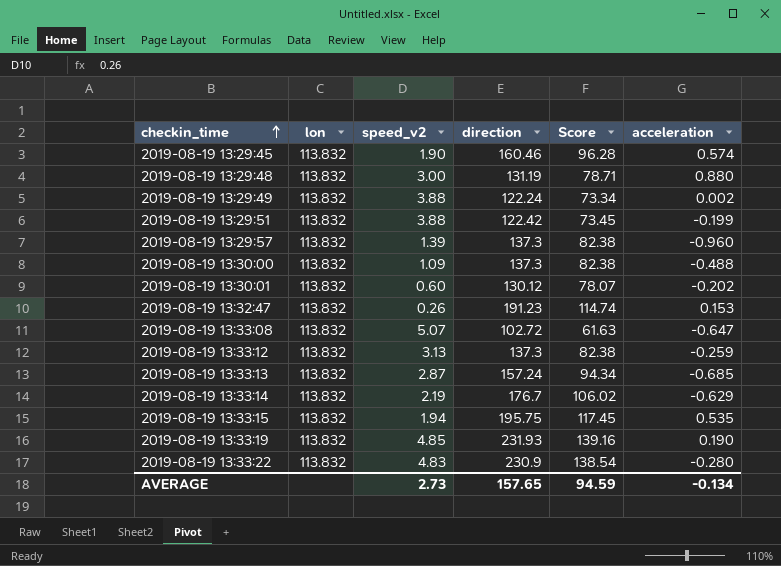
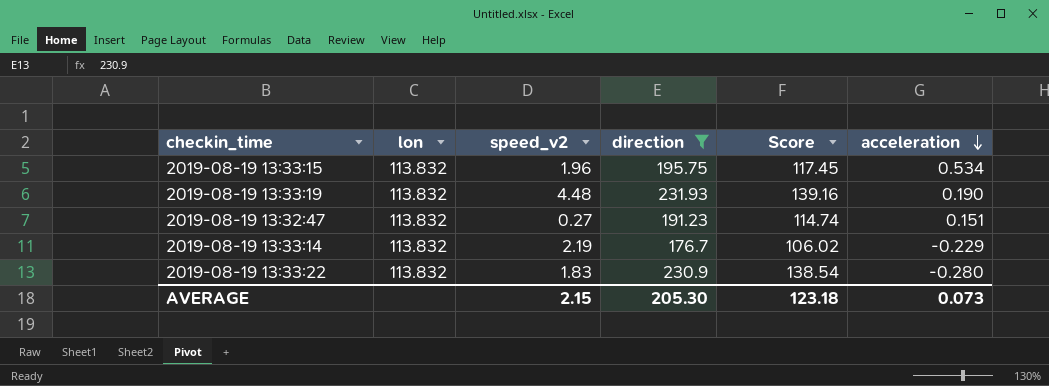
filter: none -> direction >= 176.7
row order: checkin_time ascending -> acceleration descending
2019-08-19 13:33:15 | speed_v2: 1.94 -> 1.96
2019-08-19 13:33:15 | acceleration: 0.535 -> 0.534
2019-08-19 13:33:19 | speed_v2: 4.85 -> 4.48
2019-08-19 13:32:47 | speed_v2: 0.26 -> 0.27
2019-08-19 13:32:47 | acceleration: 0.153 -> 0.151
2019-08-19 13:33:14 | acceleration: -0.629 -> -0.229
2019-08-19 13:33:22 | speed_v2: 4.83 -> 1.83
AVERAGE | speed_v2: 2.73 -> 2.15
AVERAGE | direction: 157.65 -> 205.30
AVERAGE | Score: 94.59 -> 123.18
AVERAGE | acceleration: -0.134 -> 0.073

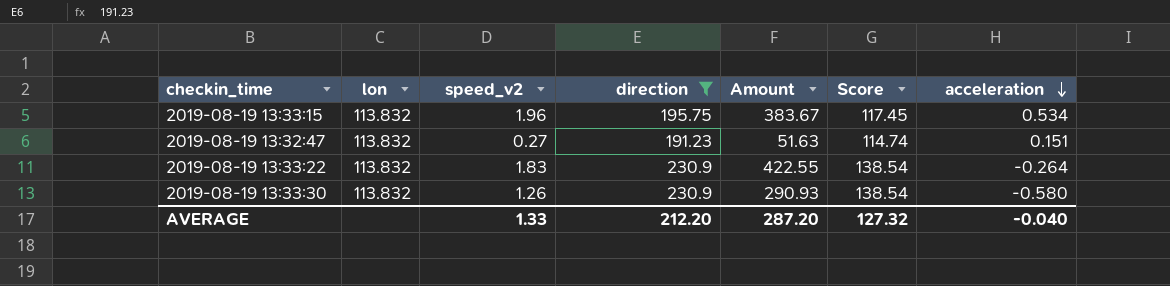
column Amount | formula: none -> [speed_v2] * [direction]
row 2019-08-19 13:33:19: 113.832 | 4.48 | 231.93 | 139.16 | 0.190 -> none
row 2019-08-19 13:33:14: 113.832 | 2.19 | 176.7 | 106.02 | -0.229 -> none
2019-08-19 13:33:22 | acceleration: -0.280 -> -0.264
row 2019-08-19 13:33:30: none -> 113.832 | 1.26 | 230.9 | 290.93 | 138.54 | -0.580
AVERAGE | speed_v2: 2.15 -> 1.33
AVERAGE | direction: 205.30 -> 212.20
AVERAGE | Score: 123.18 -> 127.32
AVERAGE | acceleration: 0.073 -> -0.040

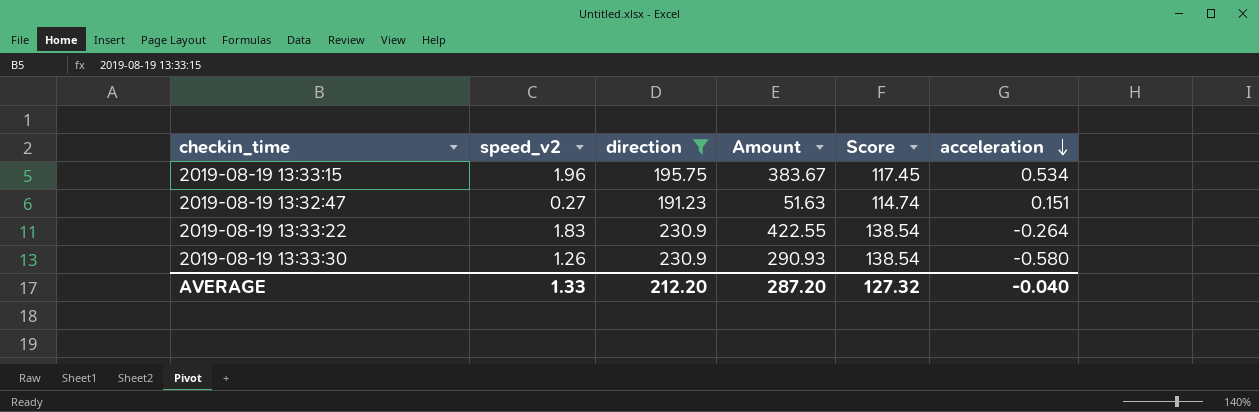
column lon | position: 2 -> none

